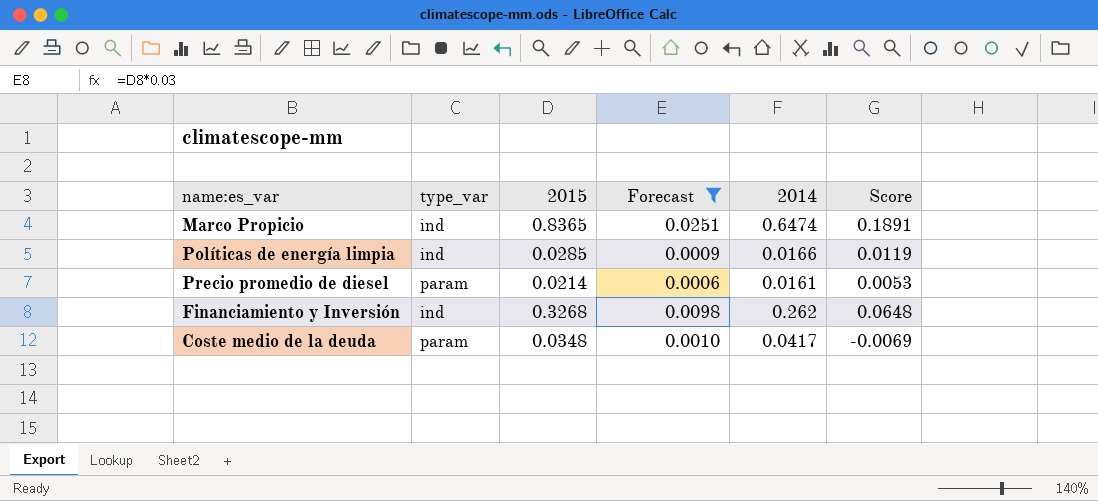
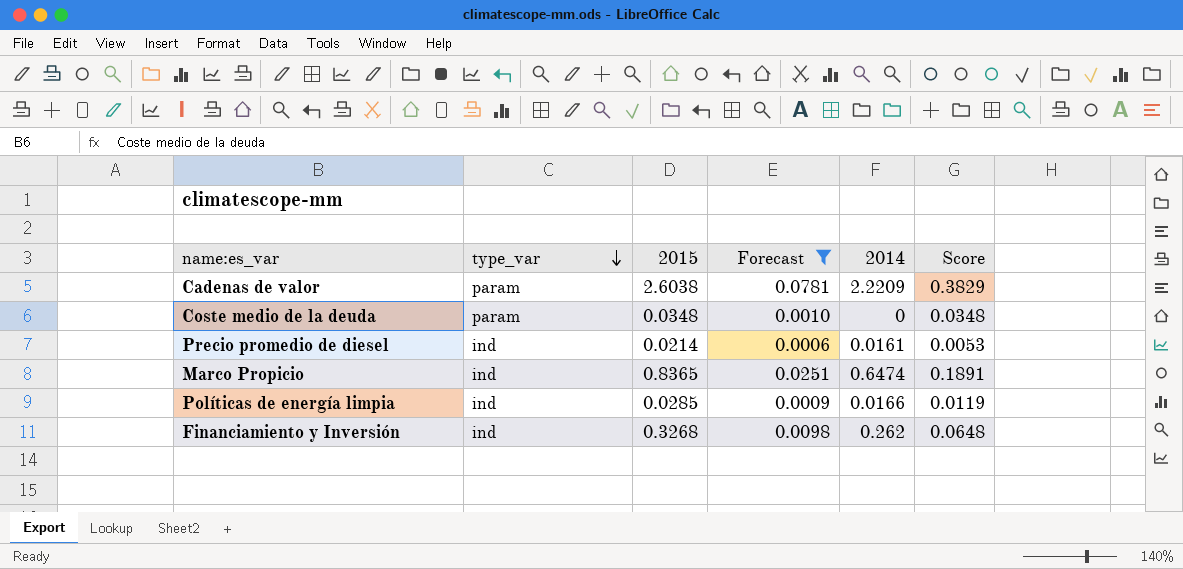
row order: none -> type_var descending
row Cadenas de valor: none -> param | 2.6038 | 0.0781 | 2.2209 | 0.3829
Coste medio de la deuda | 2014: 0.0417 -> 0
Coste medio de la deuda | Score: -0.0069 -> 0.0348
Precio promedio de diesel | type_var: param -> ind

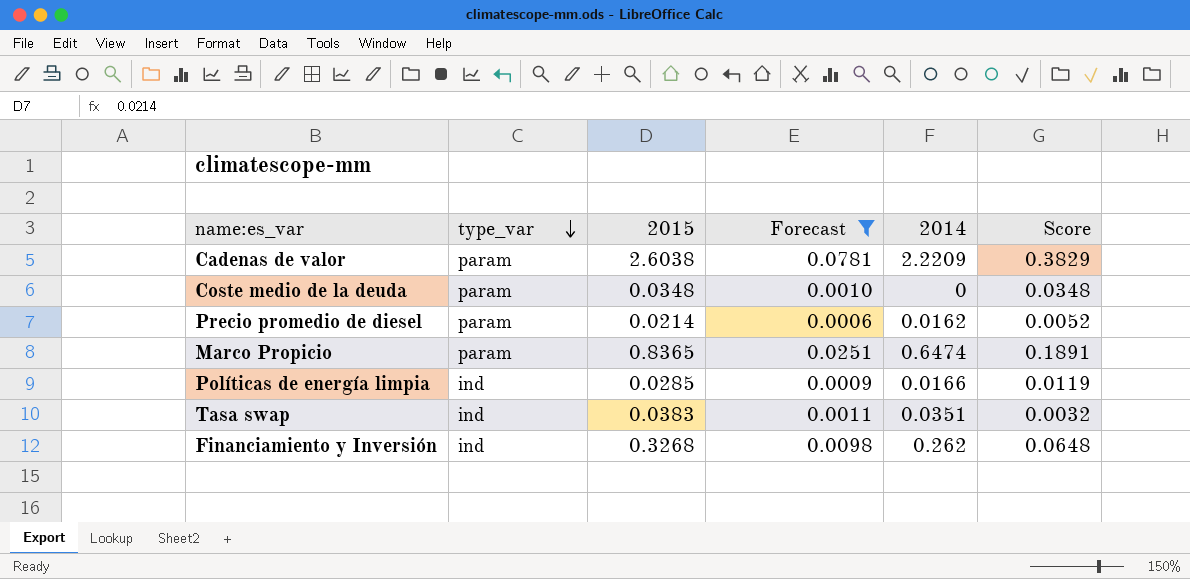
Precio promedio de diesel | type_var: ind -> param
Precio promedio de diesel | 2014: 0.0161 -> 0.0162
Precio promedio de diesel | Score: 0.0053 -> 0.0052
Marco Propicio | type_var: ind -> param
row Tasa swap: none -> ind | 0.0383 | 0.0011 | 0.0351 | 0.0032

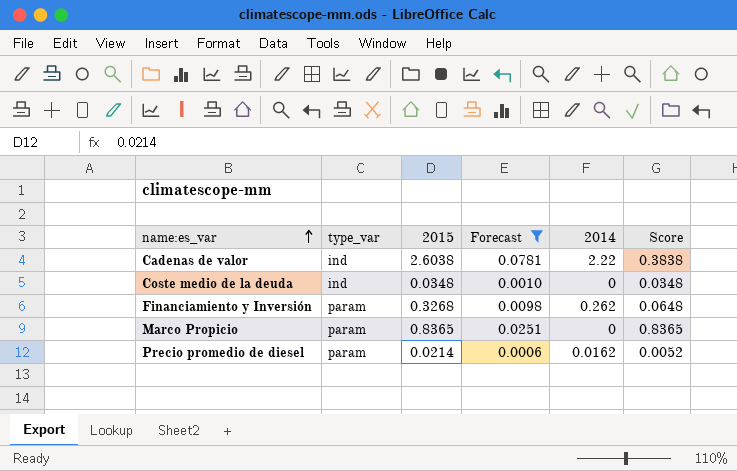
row order: type_var descending -> name:es_var ascending
row Políticas de energía limpia: ind | 0.0285 | 0.0009 | 0.0166 | 0.0119 -> none
row Tasa swap: ind | 0.0383 | 0.0011 | 0.0351 | 0.0032 -> none
Cadenas de valor | type_var: param -> ind
Cadenas de valor | 2014: 2.2209 -> 2.22
Cadenas de valor | Score: 0.3829 -> 0.3838
Coste medio de la deuda | type_var: param -> ind
Financiamiento y Inversión | type_var: ind -> param
Marco Propicio | 2014: 0.6474 -> 0
Marco Propicio | Score: 0.1891 -> 0.8365

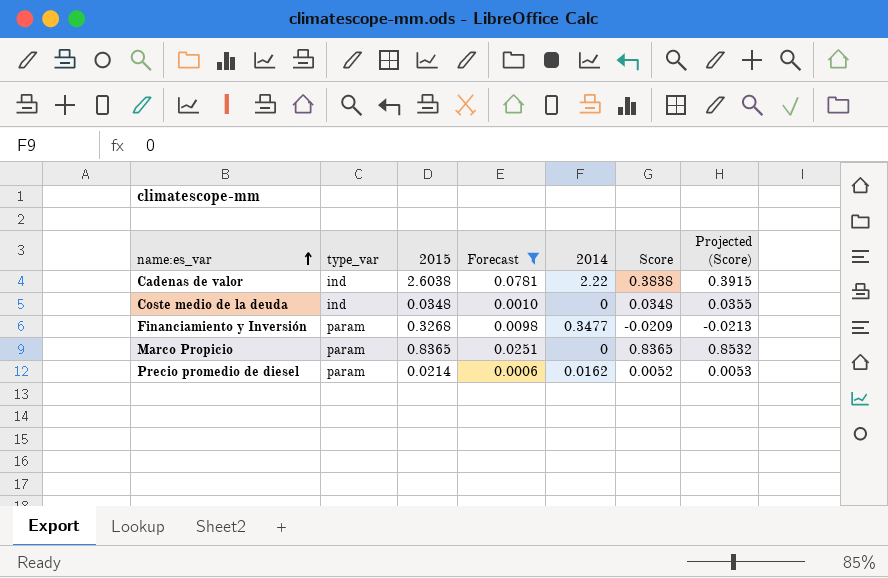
column Projected (Score) | formula: none -> [Score] * 1.02
Financiamiento y Inversión | 2014: 0.262 -> 0.3477
Financiamiento y Inversión | Score: 0.0648 -> -0.0209

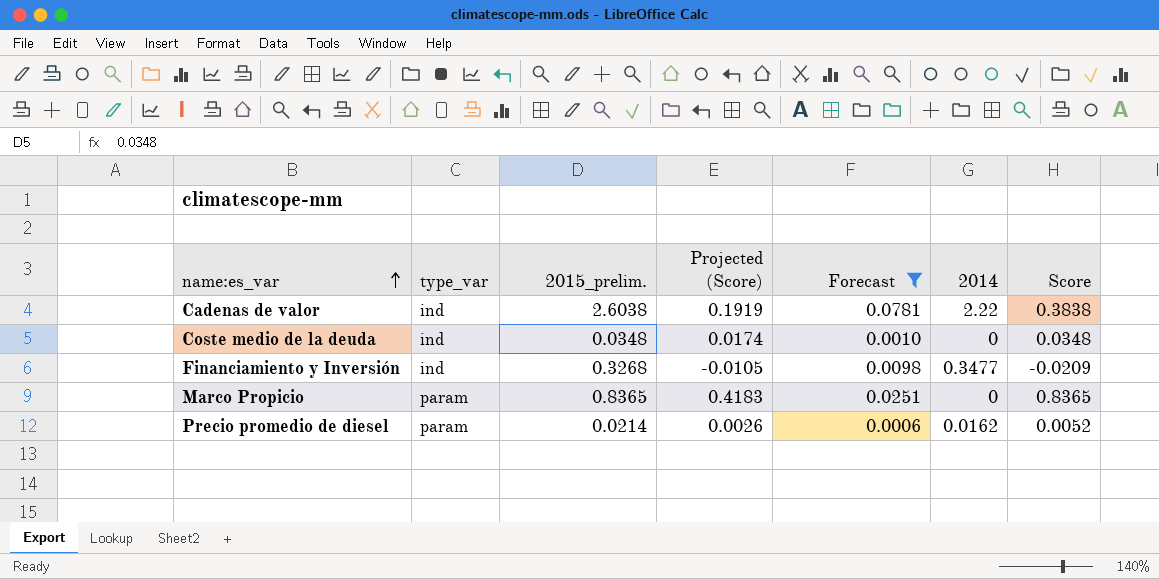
column name: 2015 -> 2015_prelim.
column Projected (Score) | formula: [Score] * 1.02 -> [Score] * 0.5
column Projected (Score) | position: 7 -> 4
Financiamiento y Inversión | type_var: param -> ind

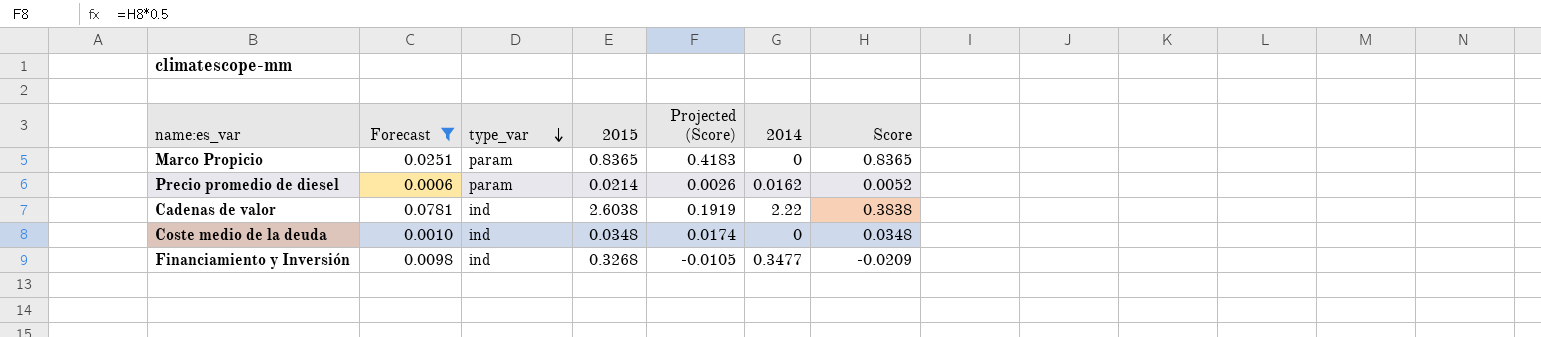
row order: name:es_var ascending -> type_var descending
column Forecast | position: 5 -> 2
column name: 2015_prelim. -> 2015

